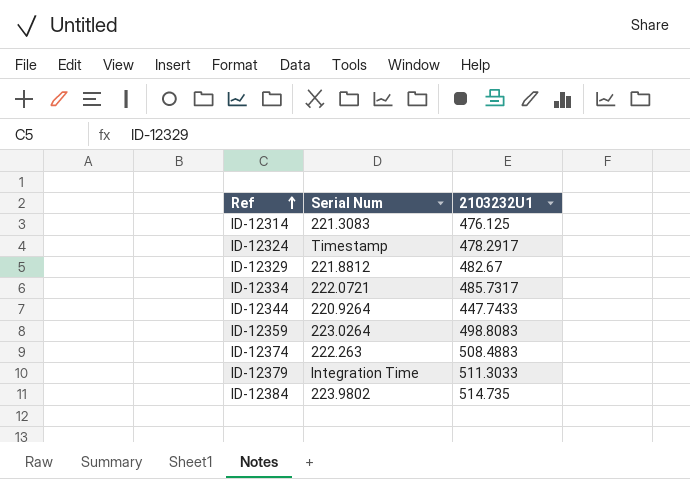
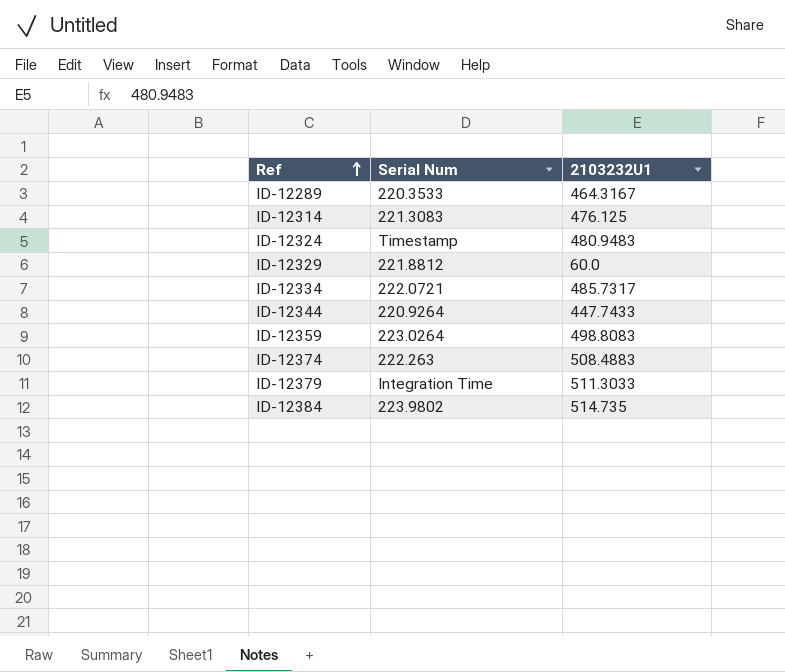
row ID-12289: none -> 220.3533 | 464.3167
ID-12324 | 2103232U1: 478.2917 -> 480.9483
ID-12329 | 2103232U1: 482.67 -> 60.0

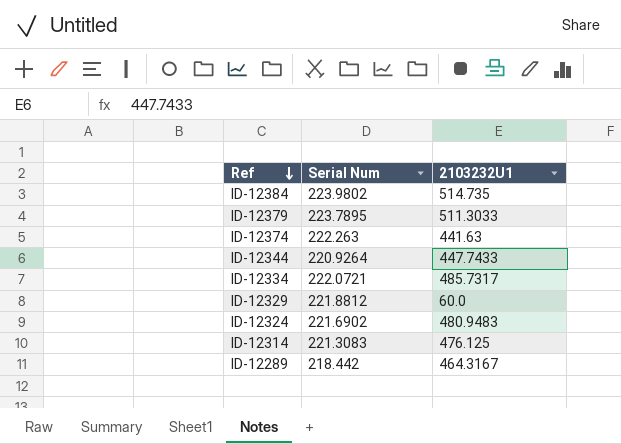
row order: Ref ascending -> Ref descending
row ID-12359: 223.0264 | 498.8083 -> none
ID-12379 | Serial Num: Integration Time -> 223.7895
ID-12374 | 2103232U1: 508.4883 -> 441.63
ID-12324 | Serial Num: Timestamp -> 221.6902
ID-12289 | Serial Num: 220.3533 -> 218.442

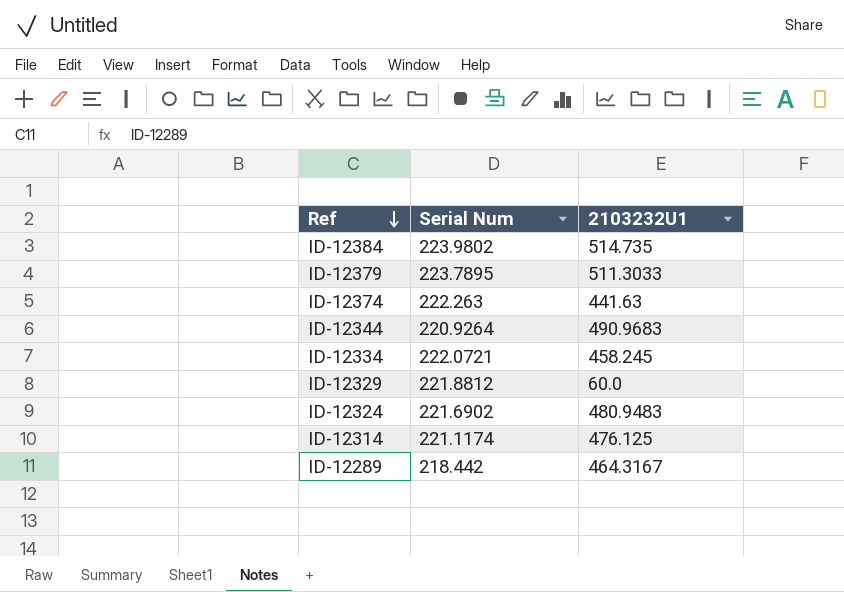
ID-12344 | 2103232U1: 447.7433 -> 490.9683
ID-12334 | 2103232U1: 485.7317 -> 458.245
ID-12314 | Serial Num: 221.3083 -> 221.1174

